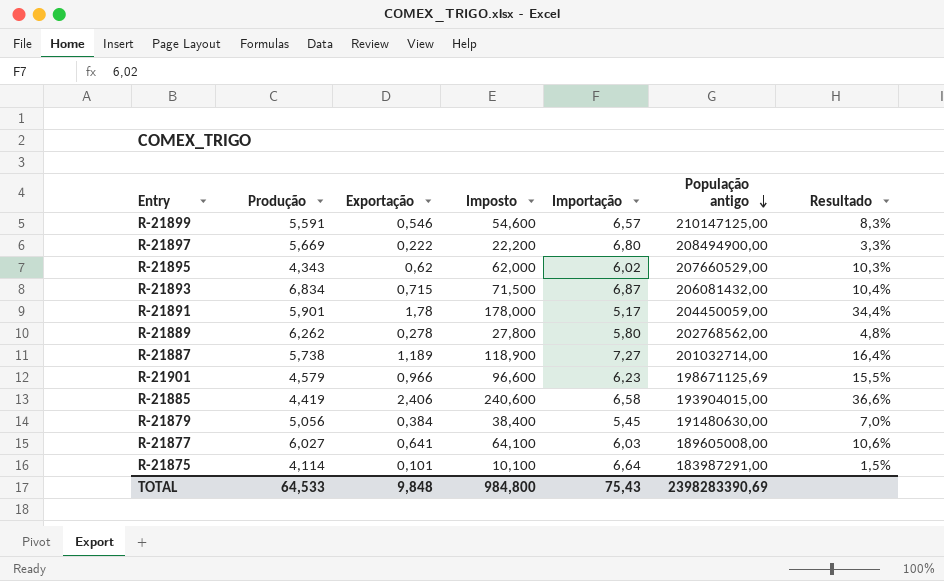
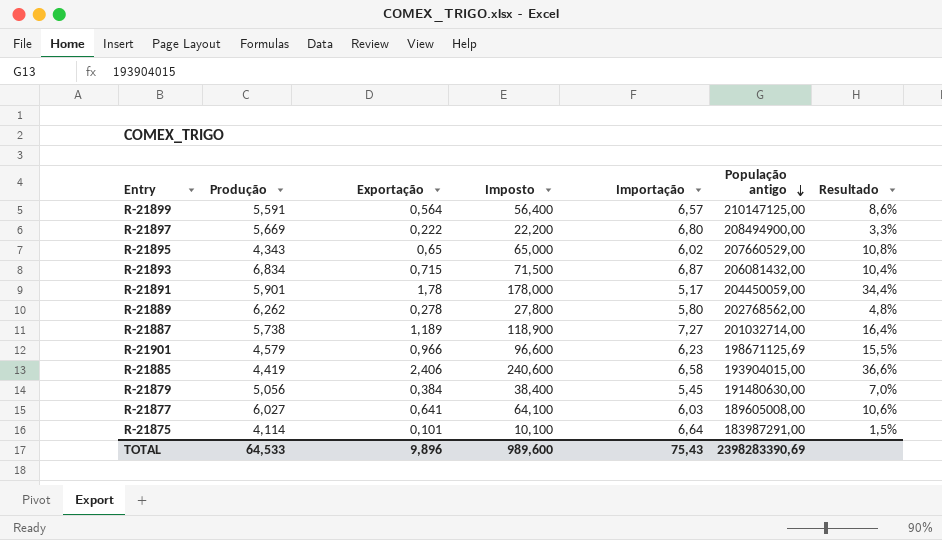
R-21899 | Exportação: 0,546 -> 0,564
R-21899 | Imposto: 54,600 -> 56,400
R-21899 | Resultado: 8,3% -> 8,6%
R-21895 | Exportação: 0,62 -> 0,65
R-21895 | Imposto: 62,000 -> 65,000
R-21895 | Resultado: 10,3% -> 10,8%
TOTAL | Exportação: 9,848 -> 9,896
TOTAL | Imposto: 984,800 -> 989,600

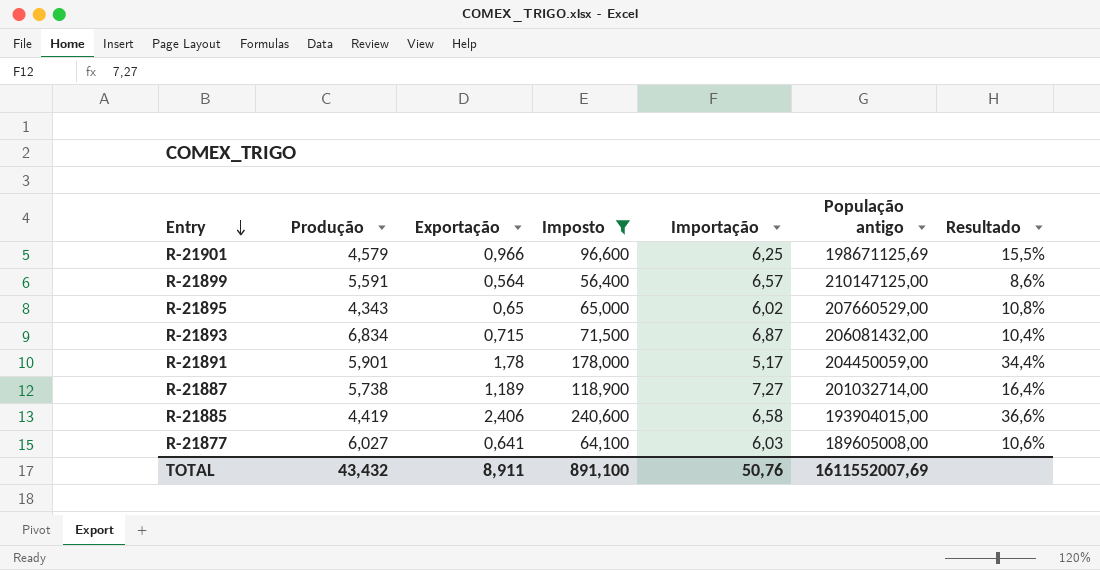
filter: none -> Imposto >= 56,400
row order: População antigo descending -> Entry descending
R-21901 | Importação: 6,23 -> 6,25
TOTAL | Produção: 64,533 -> 43,432
TOTAL | Exportação: 9,896 -> 8,911
TOTAL | Imposto: 989,600 -> 891,100
TOTAL | Importação: 75,43 -> 50,76
TOTAL | População antigo: 2398283390,69 -> 1611552007,69

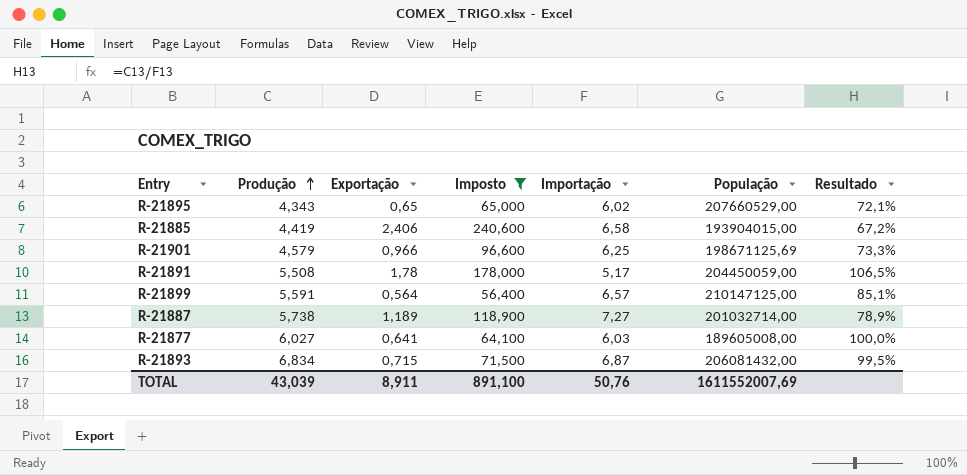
row order: Entry descending -> Produção ascending
column name: População antigo -> População
column Resultado | formula: [Exportação] / [Importação] -> [Produção] / [Importação]
R-21891 | Produção: 5,901 -> 5,508
TOTAL | Produção: 43,432 -> 43,039

